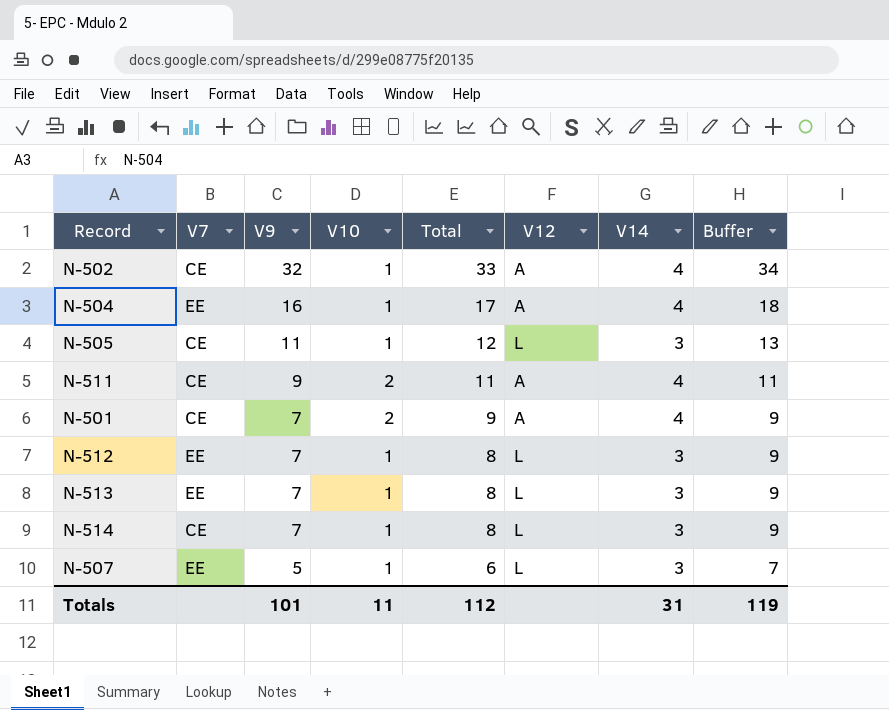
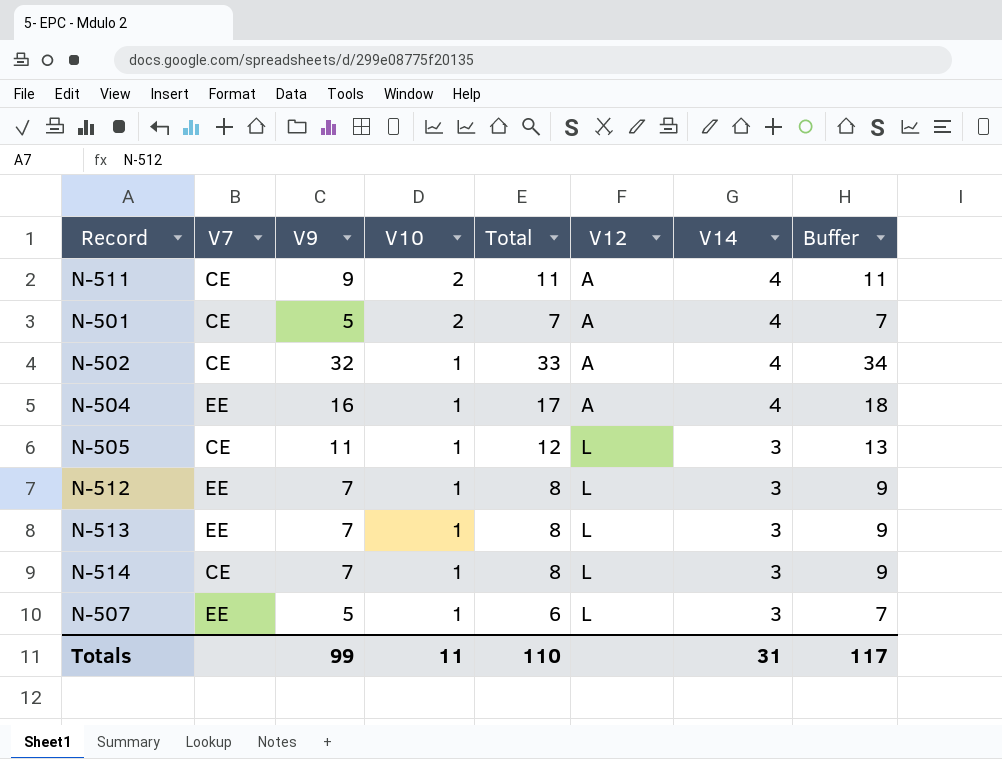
row order: V9 descending -> V10 descending
N-501 | V9: 7 -> 5
N-501 | Total: 9 -> 7
N-501 | Buffer: 9 -> 7
Totals | V9: 101 -> 99
Totals | Total: 112 -> 110
Totals | Buffer: 119 -> 117

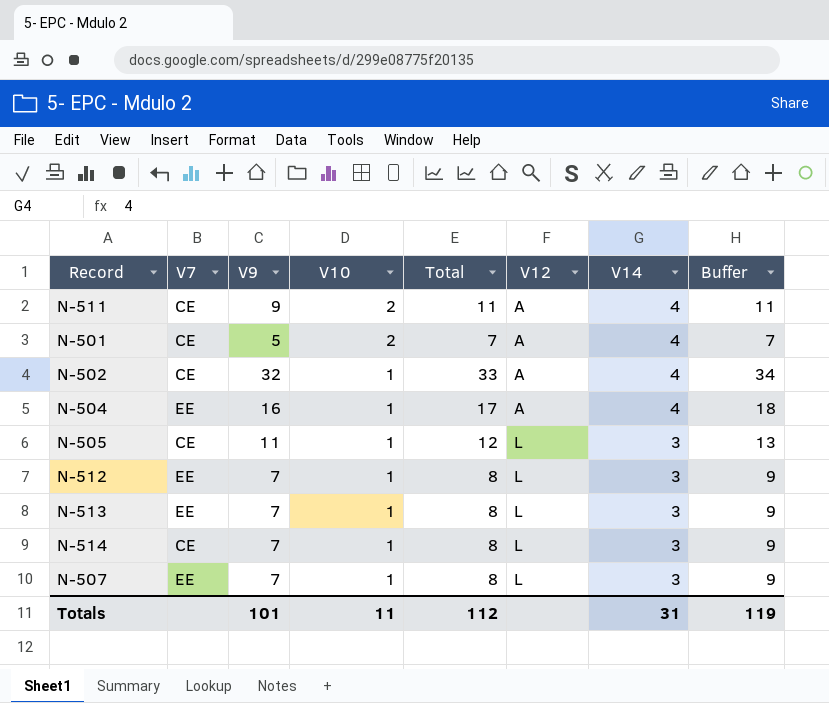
N-507 | V9: 5 -> 7
N-507 | Total: 6 -> 8
N-507 | Buffer: 7 -> 9
Totals | V9: 99 -> 101
Totals | Total: 110 -> 112
Totals | Buffer: 117 -> 119

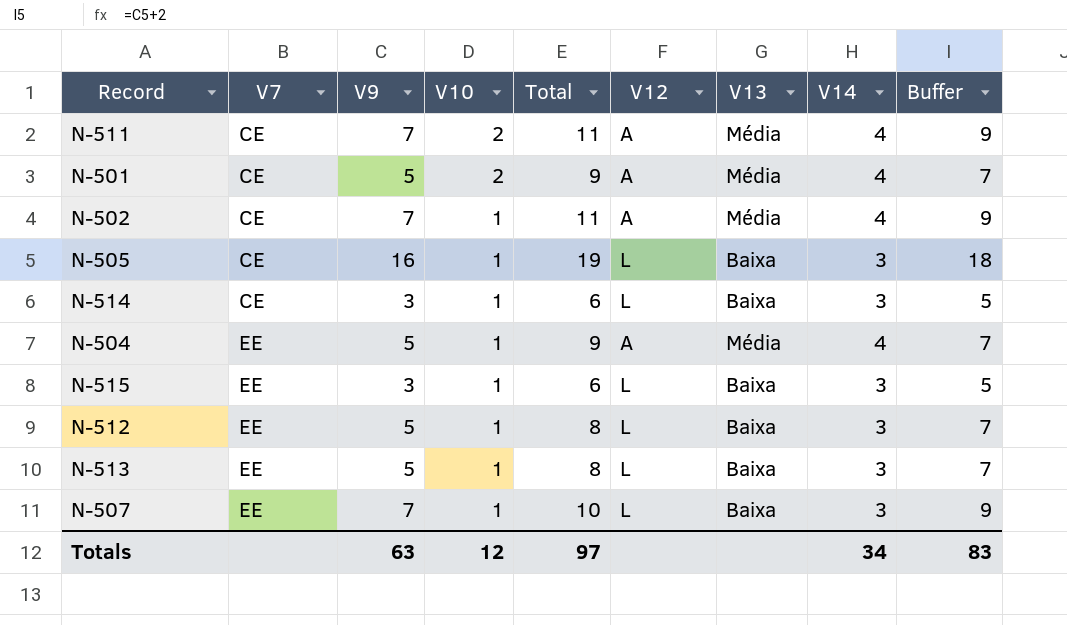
row order: V10 descending -> V7 ascending
column Total | formula: [V9] + [V10] -> [V9] + [V14]
column V13 | position: none -> 7
N-511 | V9: 9 -> 7
N-511 | Buffer: 11 -> 9
N-502 | V9: 32 -> 7
N-502 | Buffer: 34 -> 9
N-505 | V9: 11 -> 16
N-505 | Buffer: 13 -> 18
N-514 | V9: 7 -> 3
N-514 | Buffer: 9 -> 5
N-504 | V9: 16 -> 5
N-504 | Buffer: 18 -> 7
row N-515: none -> EE | 3 | 1 | 6 | L | Baixa | 3 | 5
N-512 | V9: 7 -> 5
N-512 | Buffer: 9 -> 7
N-513 | V9: 7 -> 5
N-513 | Buffer: 9 -> 7
Totals | V9: 101 -> 63
Totals | V10: 11 -> 12
Totals | Total: 112 -> 97
Totals | V14: 31 -> 34
Totals | Buffer: 119 -> 83

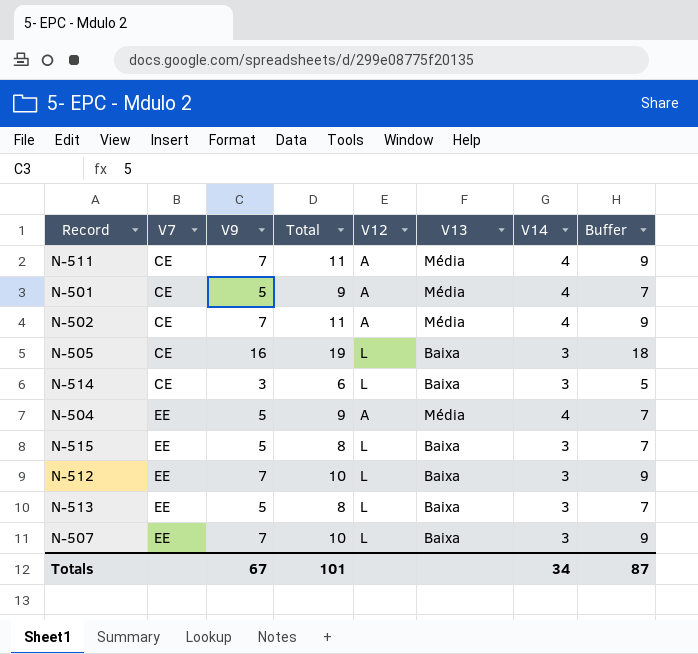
column V10 | position: 4 -> none
N-515 | V9: 3 -> 5
N-515 | Total: 6 -> 8
N-515 | Buffer: 5 -> 7
N-512 | V9: 5 -> 7
N-512 | Total: 8 -> 10
N-512 | Buffer: 7 -> 9
Totals | V9: 63 -> 67
Totals | Total: 97 -> 101
Totals | Buffer: 83 -> 87

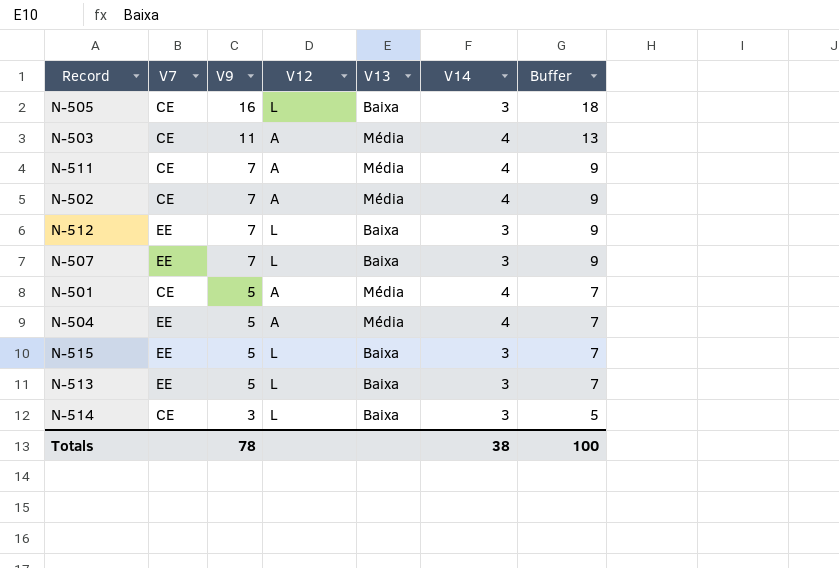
row order: V7 ascending -> V9 descending
column Total | formula: [V9] + [V14] -> none
row N-503: none -> CE | 11 | A | Média | 4 | 13
Totals | V9: 67 -> 78
Totals | V14: 34 -> 38
Totals | Buffer: 87 -> 100

